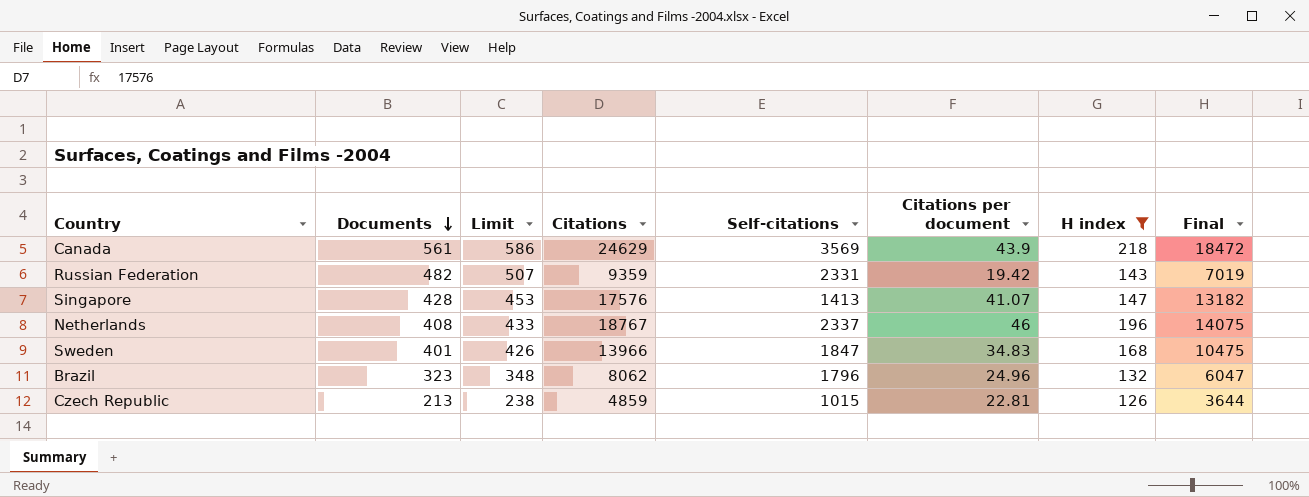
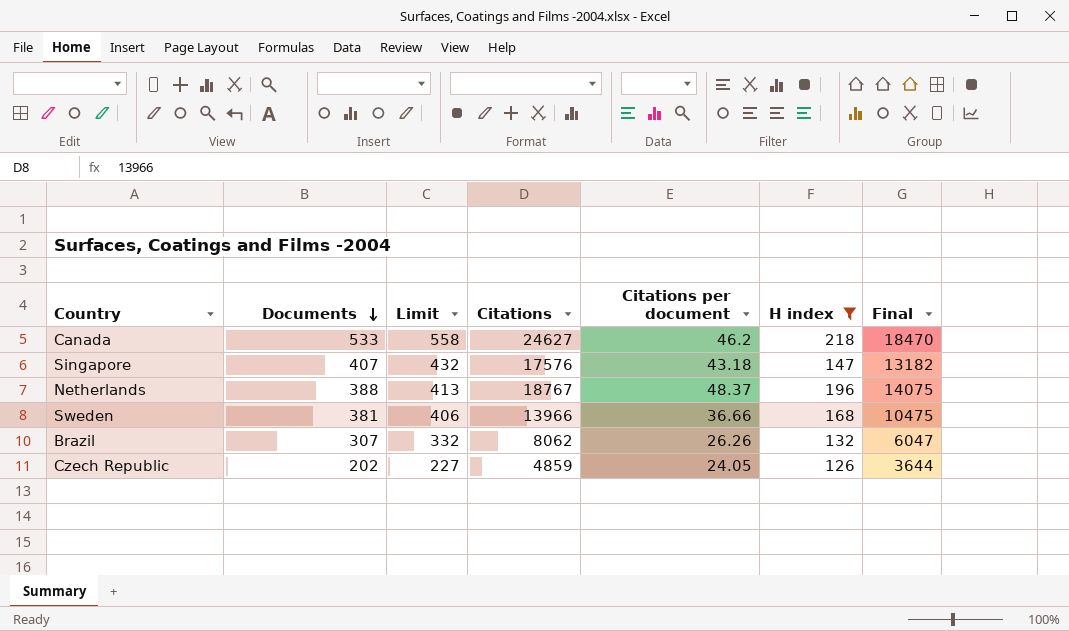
column Self-citations | position: 5 -> none
row Russian Federation: 482 | 507 | 9359 | 2331 | 19.42 | 143 | 7019 -> none
Canada | Documents: 561 -> 533
Canada | Limit: 586 -> 558
Canada | Citations: 24629 -> 24627
Canada | Citations per document: 43.9 -> 46.2
Canada | Final: 18472 -> 18470
Singapore | Documents: 428 -> 407
Singapore | Limit: 453 -> 432
Singapore | Citations per document: 41.07 -> 43.18
Netherlands | Documents: 408 -> 388
Netherlands | Limit: 433 -> 413
Netherlands | Citations per document: 46 -> 48.37
Sweden | Documents: 401 -> 381
Sweden | Limit: 426 -> 406
Sweden | Citations per document: 34.83 -> 36.66
Brazil | Documents: 323 -> 307
Brazil | Limit: 348 -> 332
Brazil | Citations per document: 24.96 -> 26.26
Czech Republic | Documents: 213 -> 202
Czech Republic | Limit: 238 -> 227
Czech Republic | Citations per document: 22.81 -> 24.05

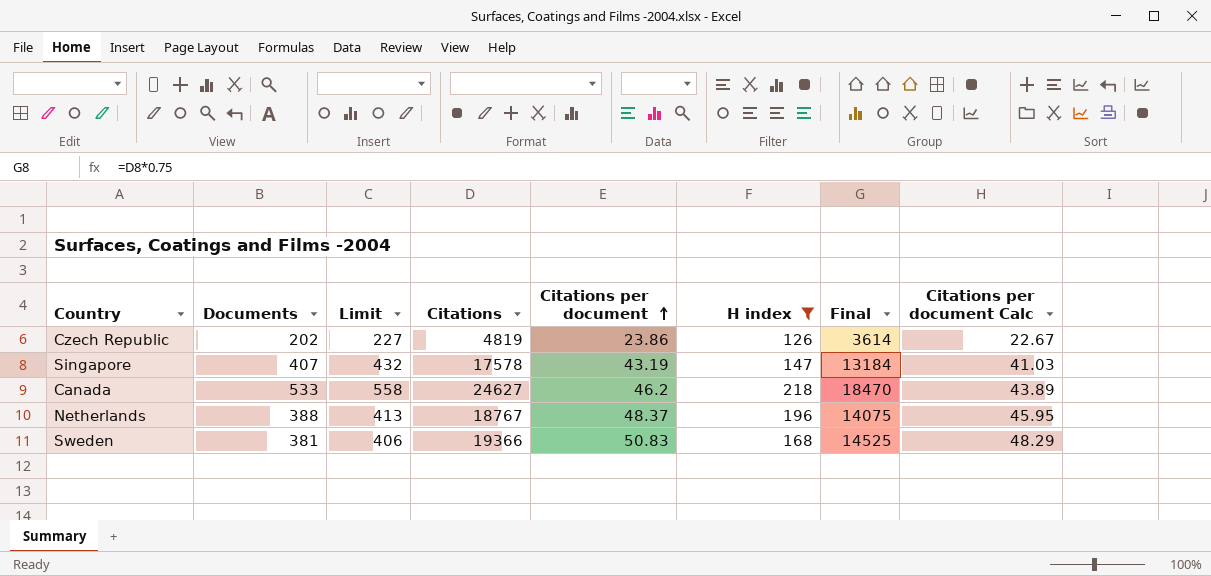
row order: Documents descending -> Citations per document ascending
column Citations per document Calc | formula: none -> [Citations per document] * 0.95
row Brazil: 307 | 332 | 8062 | 26.26 | 132 | 6047 -> none
Czech Republic | Citations: 4859 -> 4819
Czech Republic | Citations per document: 24.05 -> 23.86
Czech Republic | Final: 3644 -> 3614
Singapore | Citations: 17576 -> 17578
Singapore | Citations per document: 43.18 -> 43.19
Singapore | Final: 13182 -> 13184
Sweden | Citations: 13966 -> 19366
Sweden | Citations per document: 36.66 -> 50.83
Sweden | Final: 10475 -> 14525

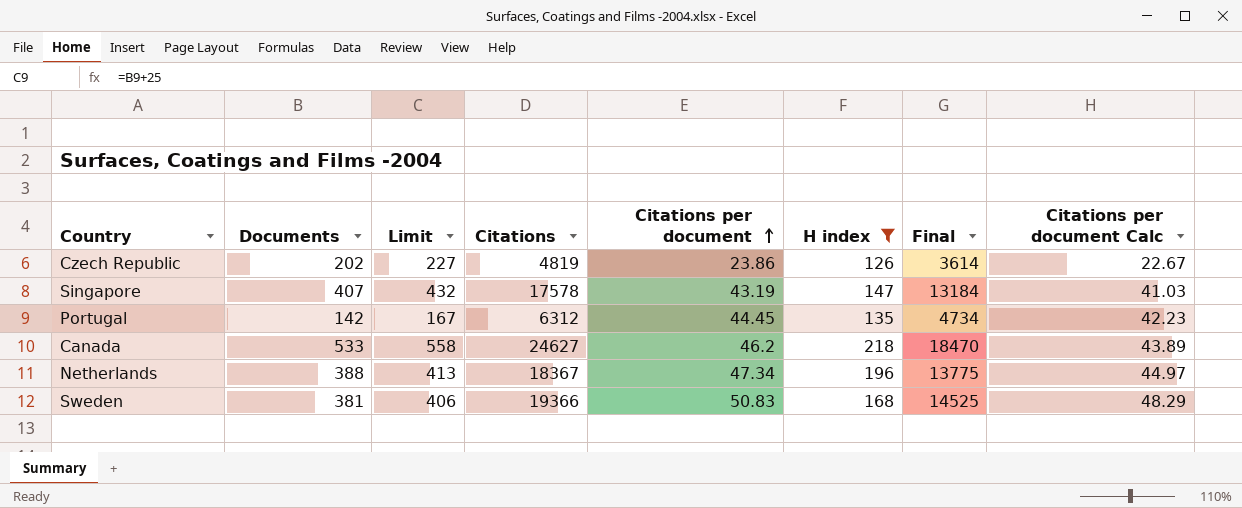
row Portugal: none -> 142 | 167 | 6312 | 44.45 | 135 | 4734 | 42.23
Netherlands | Citations: 18767 -> 18367
Netherlands | Citations per document: 48.37 -> 47.34
Netherlands | Final: 14075 -> 13775
Netherlands | Citations per document Calc: 45.95 -> 44.97

